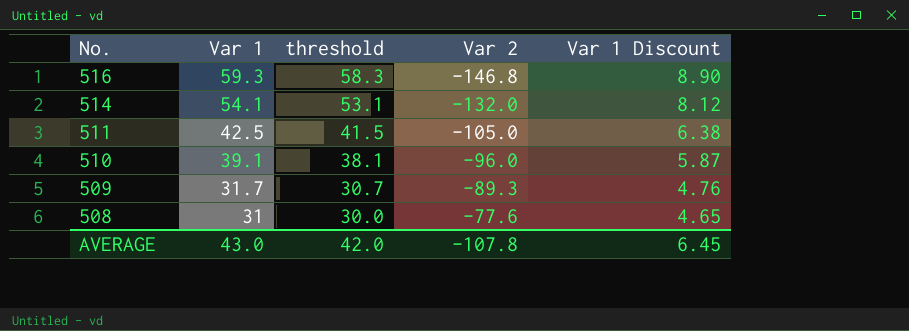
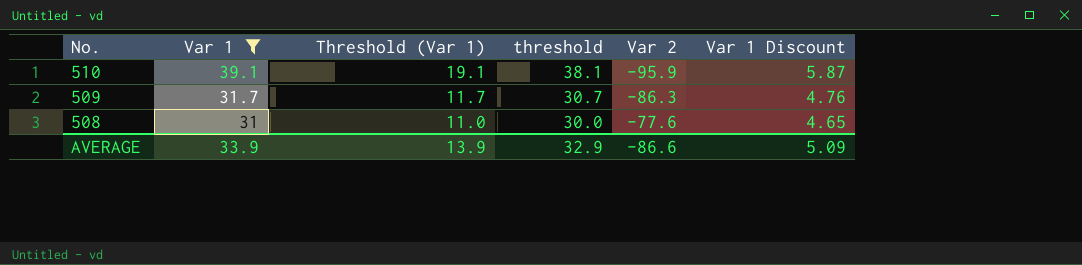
filter: none -> Var 1 <= 39.1
column Threshold (Var 1) | formula: none -> [Var 1] - 20
510 | Var 2: -96.0 -> -95.9
509 | Var 2: -89.3 -> -86.3
AVERAGE | Var 1: 43.0 -> 33.9
AVERAGE | threshold: 42.0 -> 32.9
AVERAGE | Var 2: -107.8 -> -86.6
AVERAGE | Var 1 Discount: 6.45 -> 5.09

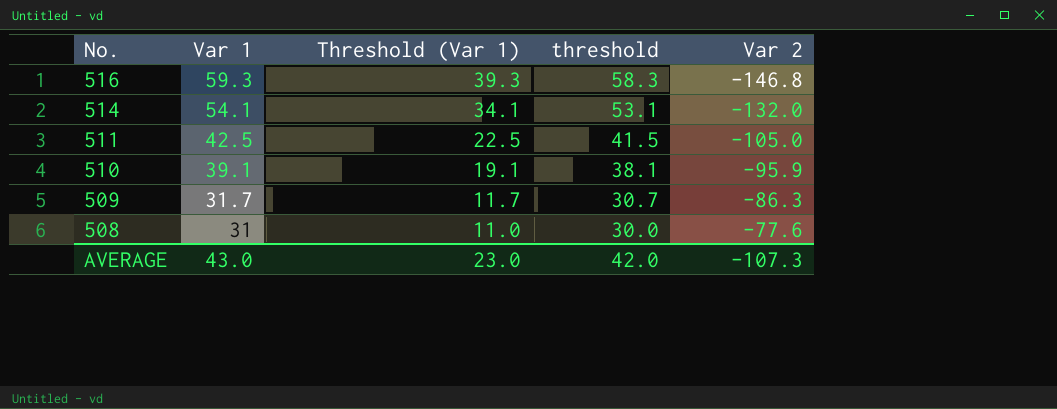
filter: Var 1 <= 39.1 -> none
column Var 1 Discount | formula: [Var 1] * 0.15 -> none
AVERAGE | Var 1: 33.9 -> 43.0
AVERAGE | Threshold (Var 1): 13.9 -> 23.0
AVERAGE | threshold: 32.9 -> 42.0
AVERAGE | Var 2: -86.6 -> -107.3

